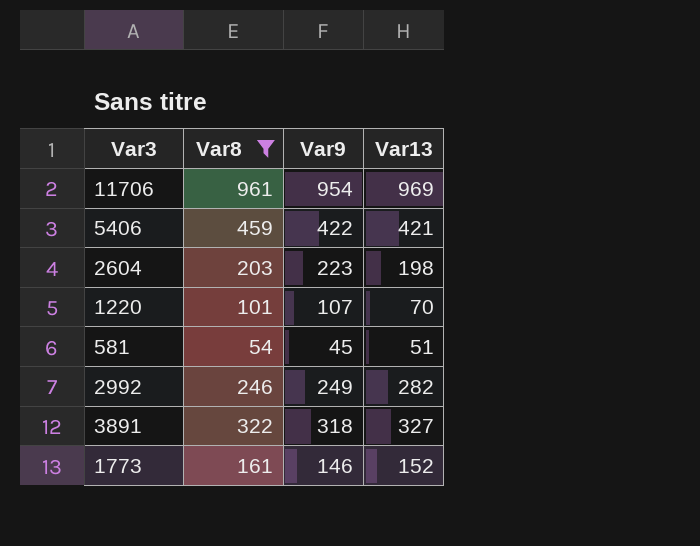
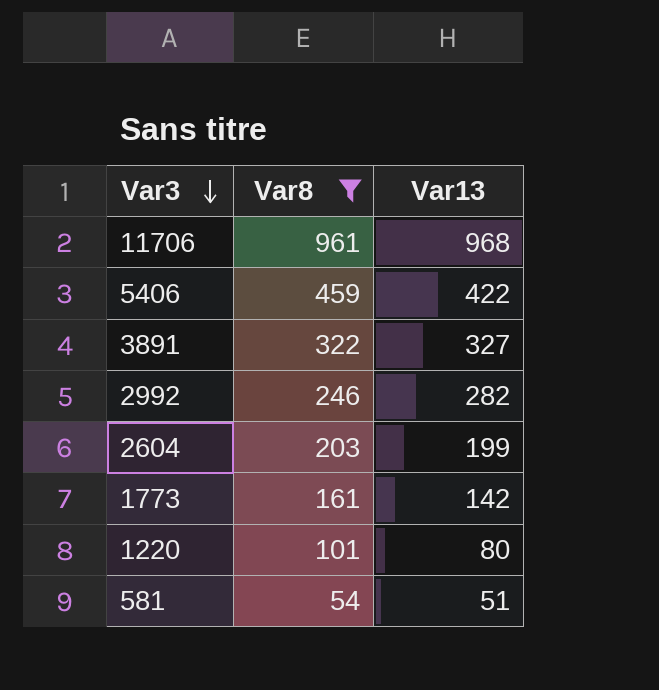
row order: none -> Var3 descending
column Var9 | position: 3 -> none
11706 | Var13: 969 -> 968
5406 | Var13: 421 -> 422
2604 | Var13: 198 -> 199
1773 | Var13: 152 -> 142
1220 | Var13: 70 -> 80

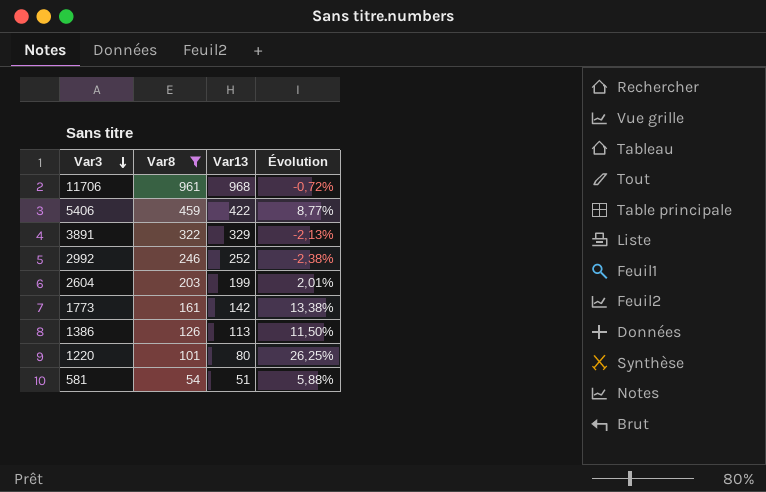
column Évolution | formula: none -> ([Var8] - [Var13]) / [Var13]
3891 | Var13: 327 -> 329
2992 | Var13: 282 -> 252
row 1386: none -> 126 | 113 | 11,50%

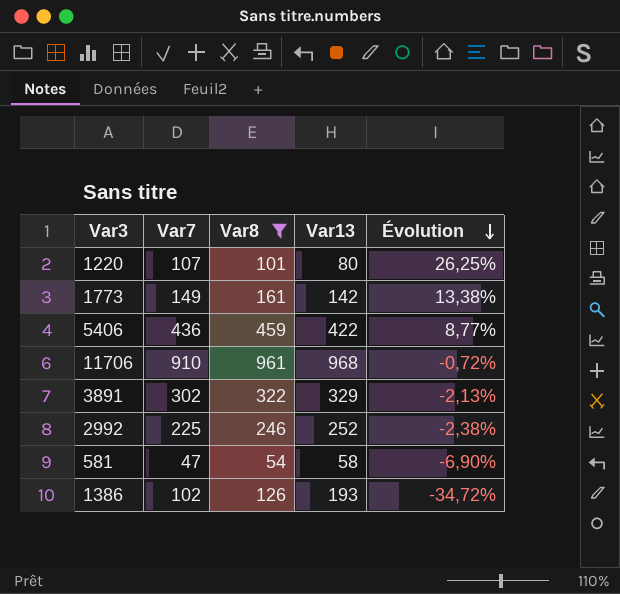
row order: Var3 descending -> Évolution descending
column Var7 | position: none -> 2
row 2604: 203 | 199 | 2,01% -> none
581 | Var13: 51 -> 58
581 | Évolution: 5,88% -> -6,90%
1386 | Var13: 113 -> 193
1386 | Évolution: 11,50% -> -34,72%

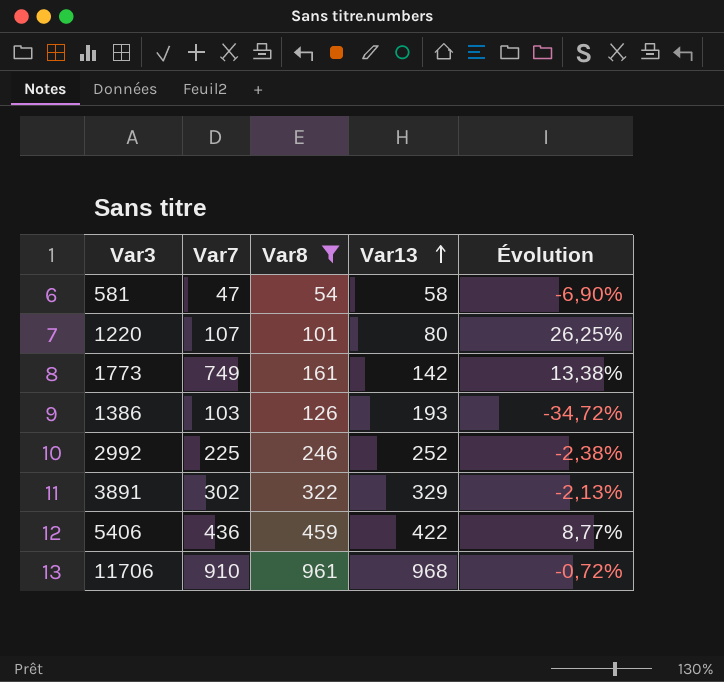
row order: Évolution descending -> Var13 ascending
1773 | Var7: 149 -> 749
1386 | Var7: 102 -> 103

